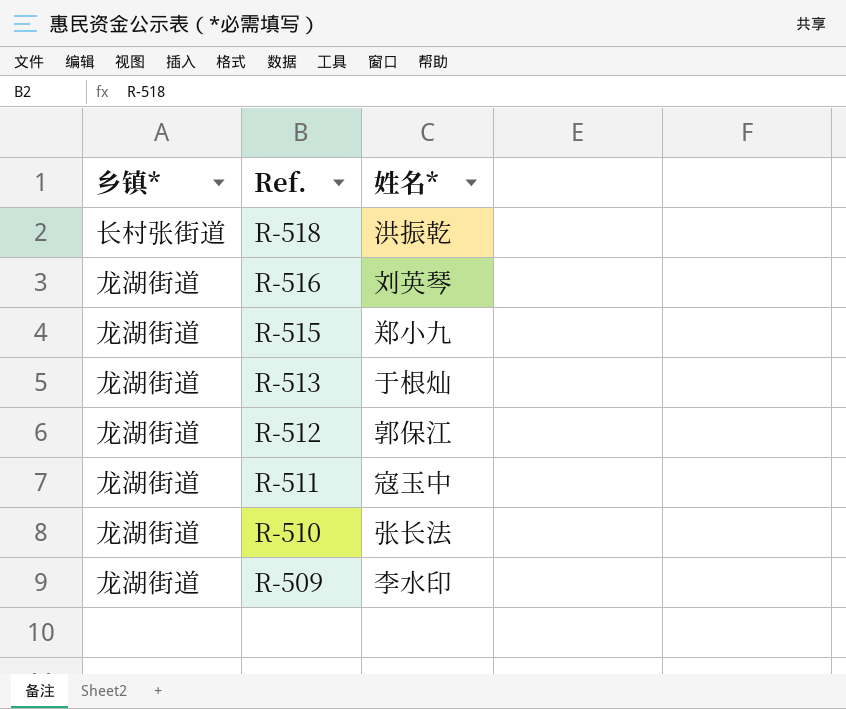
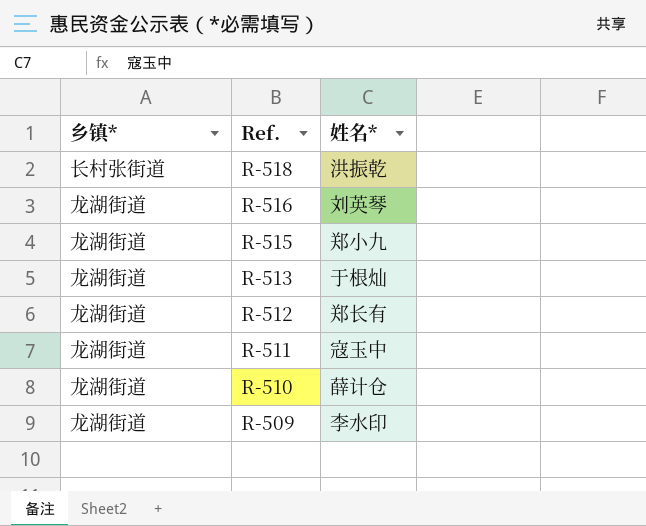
R-512 | 姓名*: 郭保江 -> 郑长有
R-510 | 姓名*: 张长法 -> 薛计仓

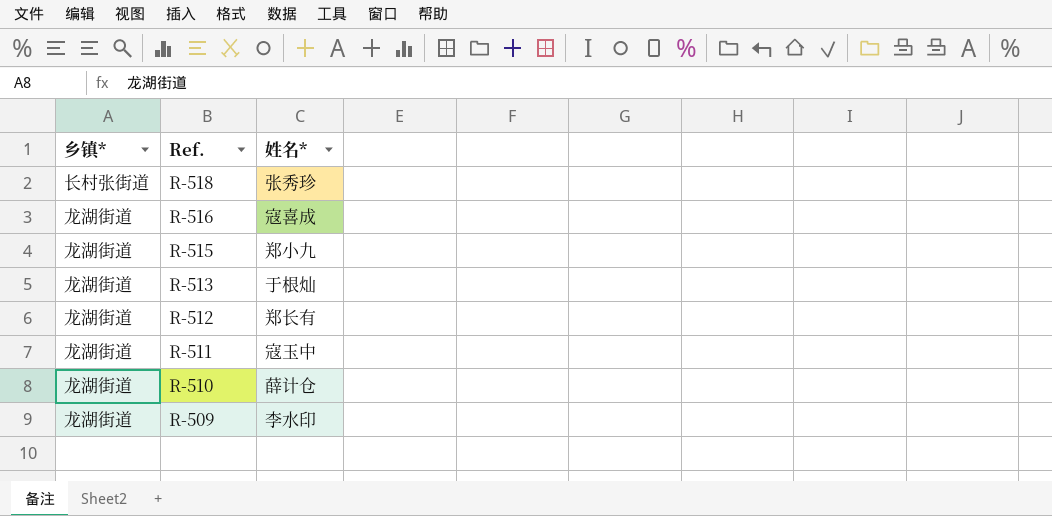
R-518 | 姓名*: 洪振乾 -> 张秀珍
R-516 | 姓名*: 刘英琴 -> 寇喜成

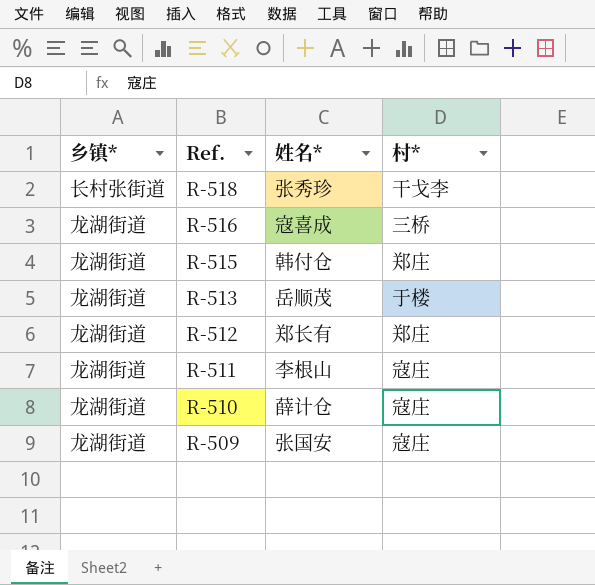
column 村* | position: none -> 4
R-515 | 姓名*: 郑小九 -> 韩付仓
R-513 | 姓名*: 于根灿 -> 岳顺茂
R-511 | 姓名*: 寇玉中 -> 李根山
R-509 | 姓名*: 李水印 -> 张国安

